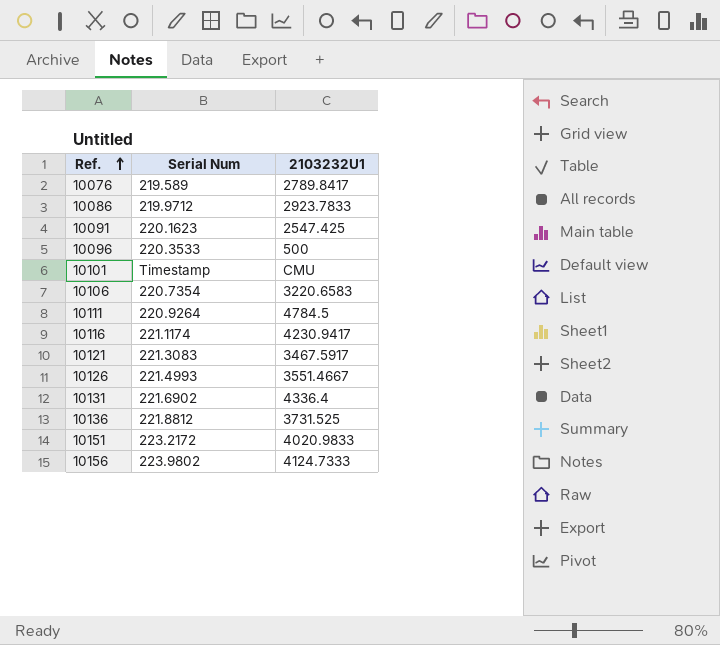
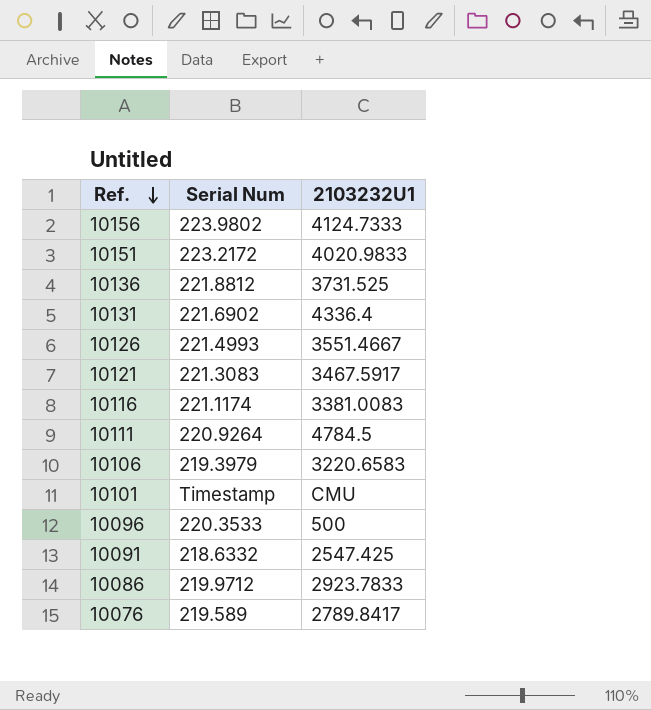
row order: Ref. ascending -> Ref. descending
10116 | 2103232U1: 4230.9417 -> 3381.0083
10106 | Serial Num: 220.7354 -> 219.3979
10091 | Serial Num: 220.1623 -> 218.6332

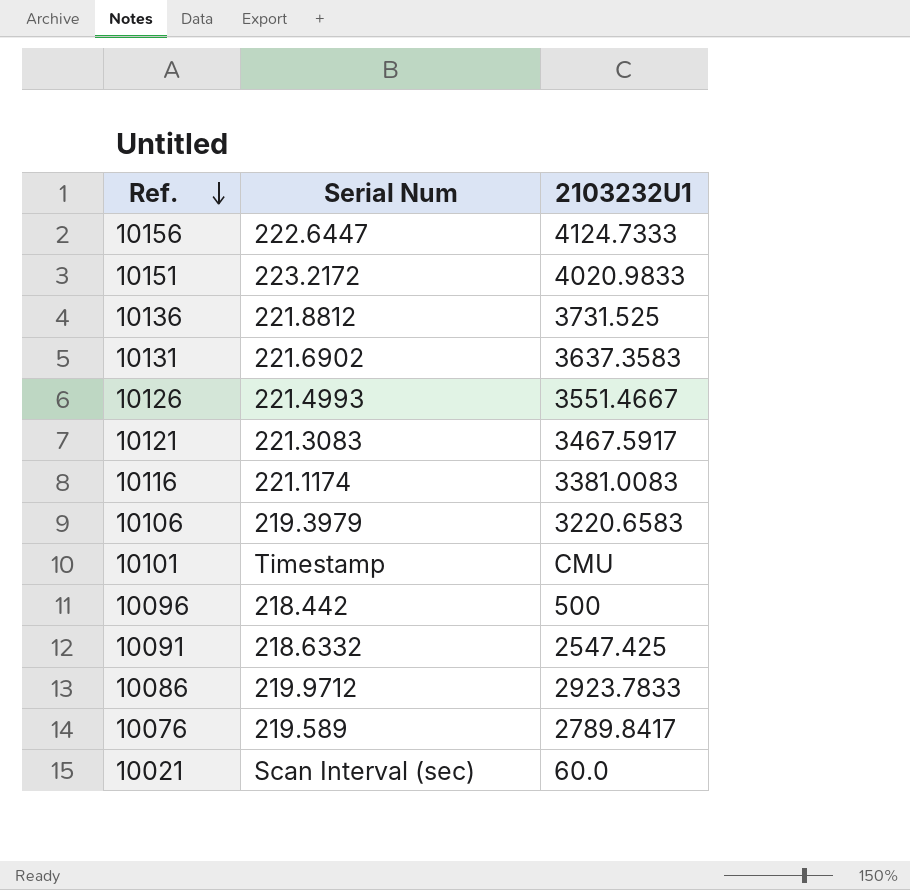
row 10111: 220.9264 | 4784.5 -> none
10156 | Serial Num: 223.9802 -> 222.6447
10131 | 2103232U1: 4336.4 -> 3637.3583
10096 | Serial Num: 220.3533 -> 218.442
row 10021: none -> Scan Interval (sec) | 60.0

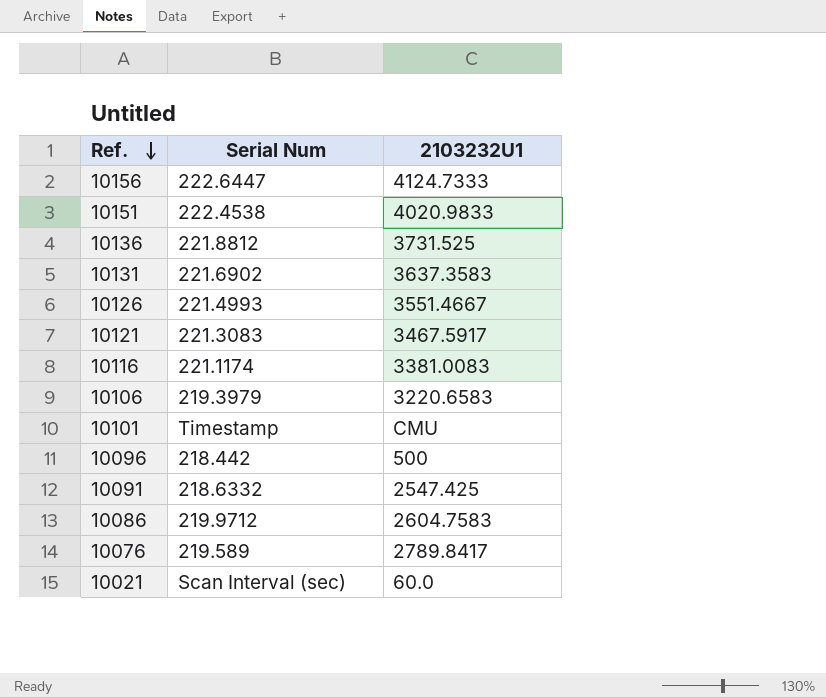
10151 | Serial Num: 223.2172 -> 222.4538
10086 | 2103232U1: 2923.7833 -> 2604.7583

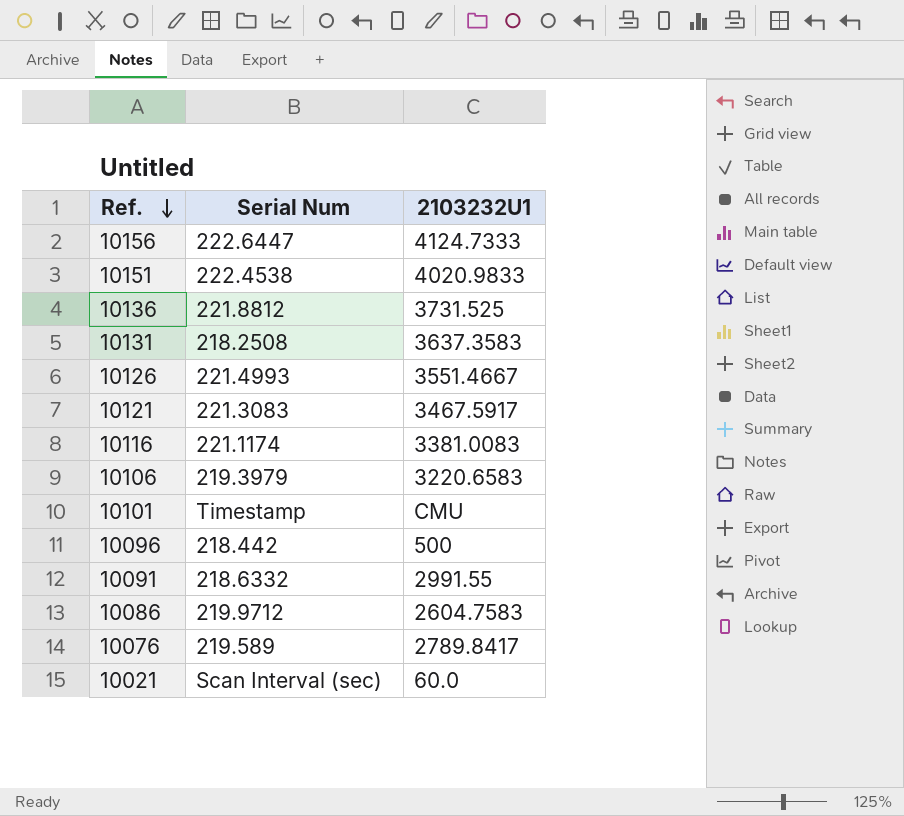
10131 | Serial Num: 221.6902 -> 218.2508
10091 | 2103232U1: 2547.425 -> 2991.55

